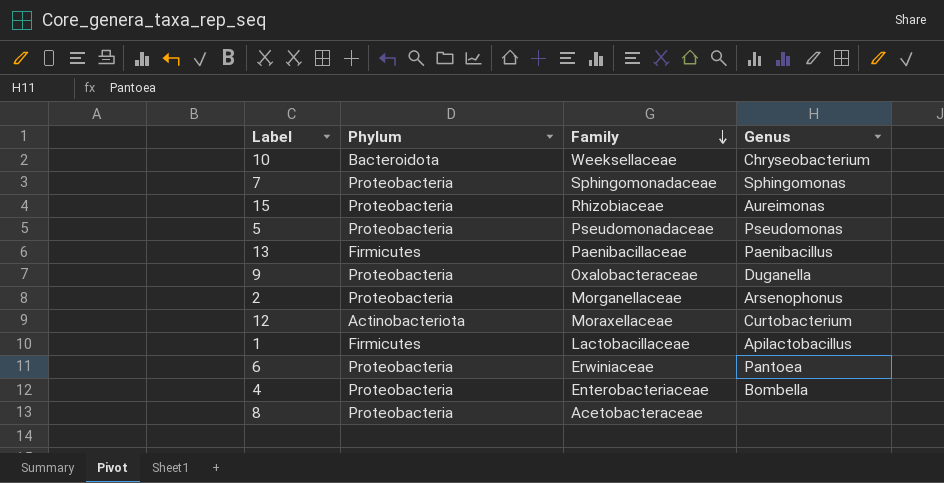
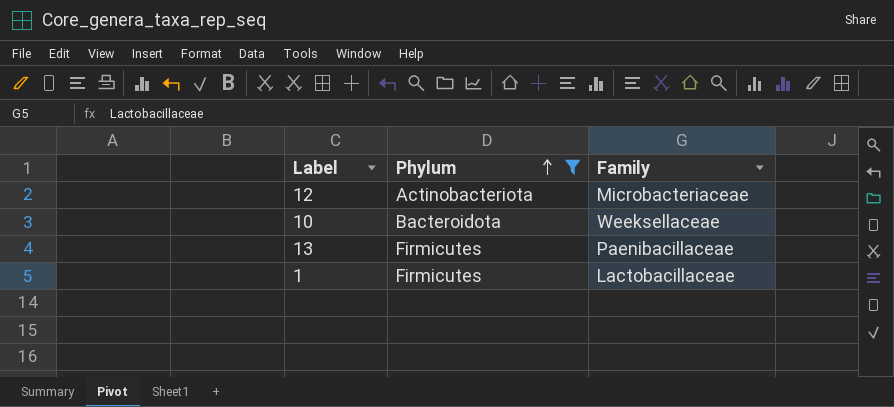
filter: none -> Phylum != Proteobacteria
row order: Family descending -> Phylum ascending
column Genus | position: 4 -> none
12 | Family: Moraxellaceae -> Microbacteriaceae

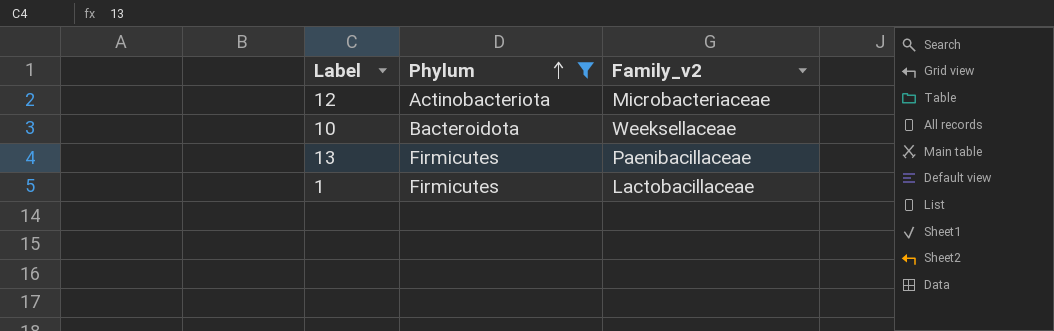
column name: Family -> Family_v2

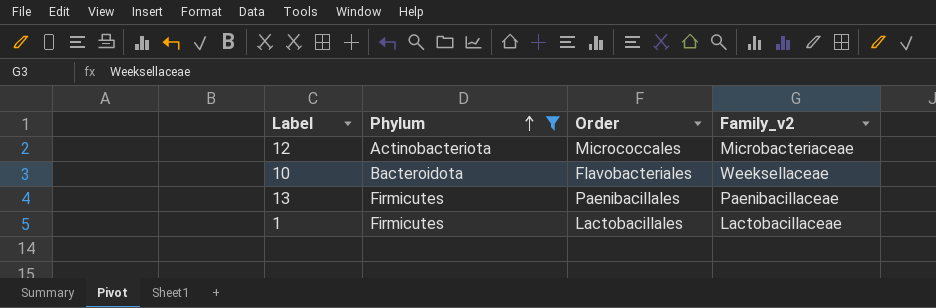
column Order | position: none -> 3

